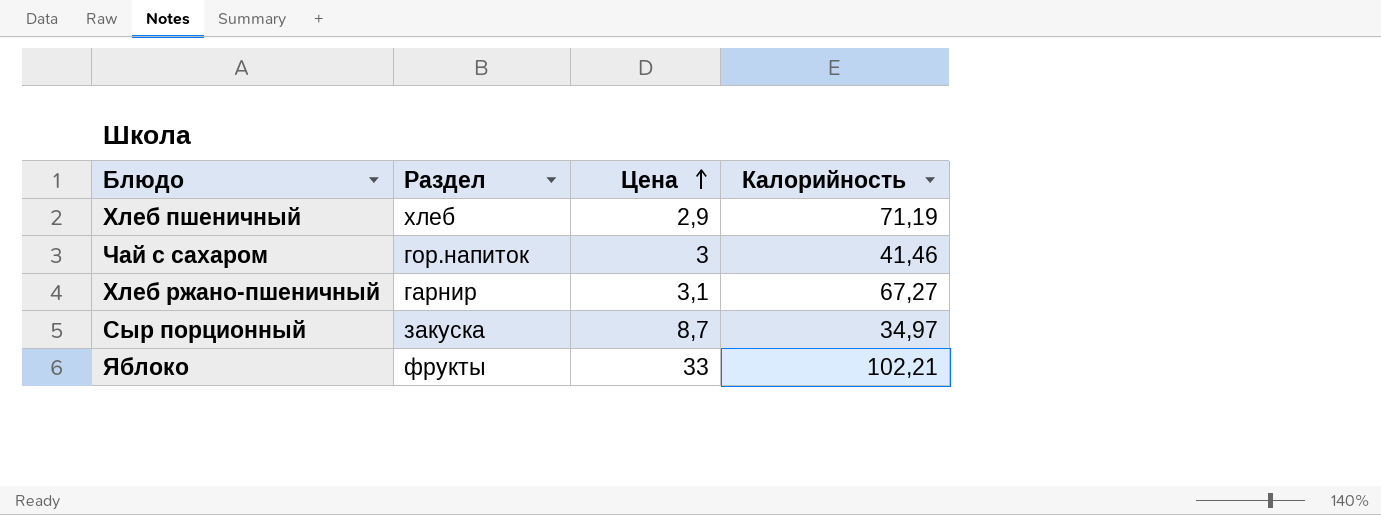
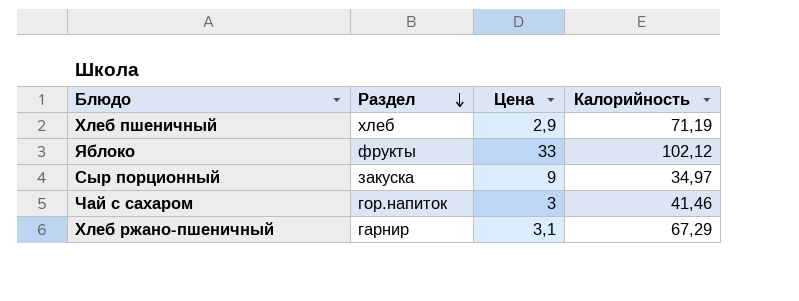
row order: Цена ascending -> Раздел descending
Яблоко | Калорийность: 102,21 -> 102,12
Сыр порционный | Цена: 8,7 -> 9
Хлеб ржано-пшеничный | Калорийность: 67,27 -> 67,29

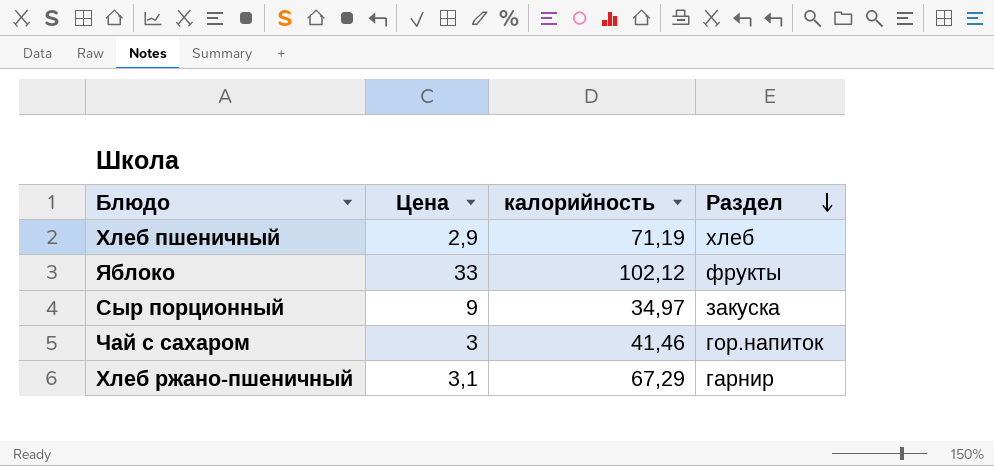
column name: Калорийность -> калорийность
column Раздел | position: 2 -> 4

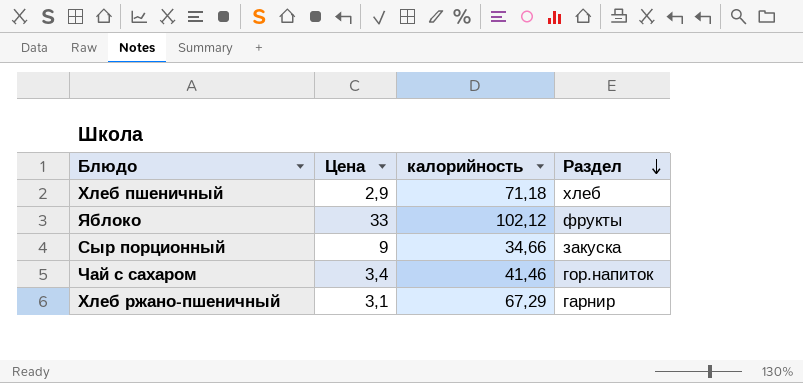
Хлеб пшеничный | калорийность: 71,19 -> 71,18
Сыр порционный | калорийность: 34,97 -> 34,66
Чай с сахаром | Цена: 3 -> 3,4

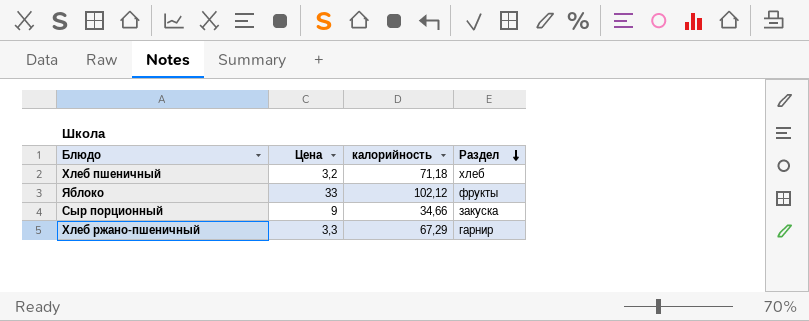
row Чай с сахаром: 3,4 | 41,46 | гор.напиток -> none
Хлеб пшеничный | Цена: 2,9 -> 3,2
Хлеб ржано-пшеничный | Цена: 3,1 -> 3,3

